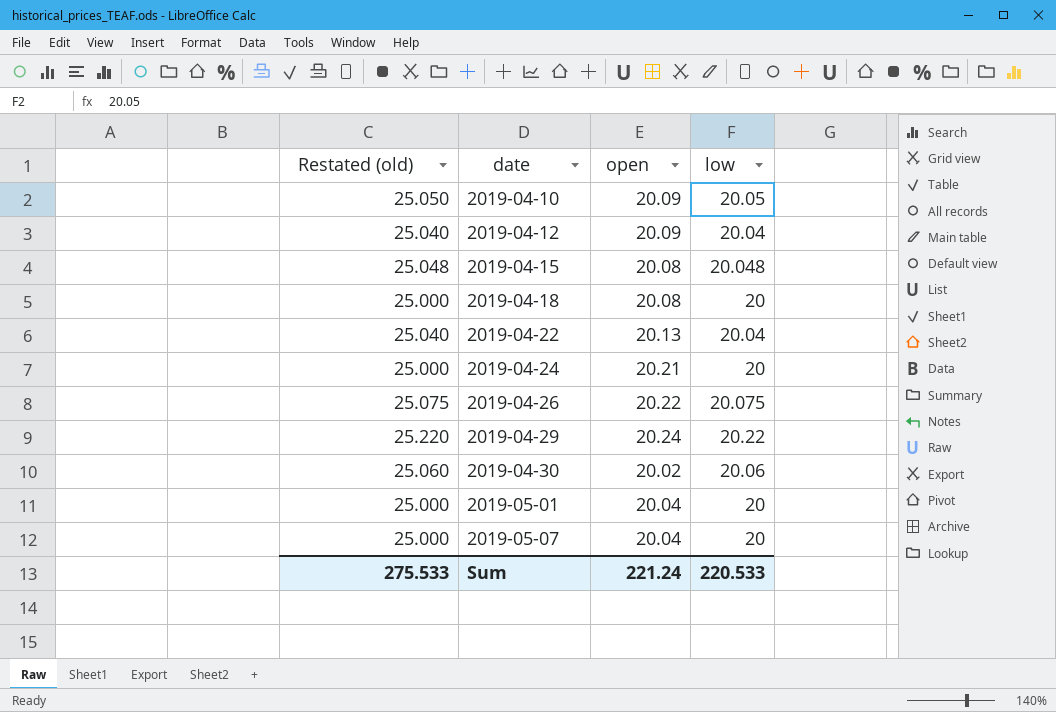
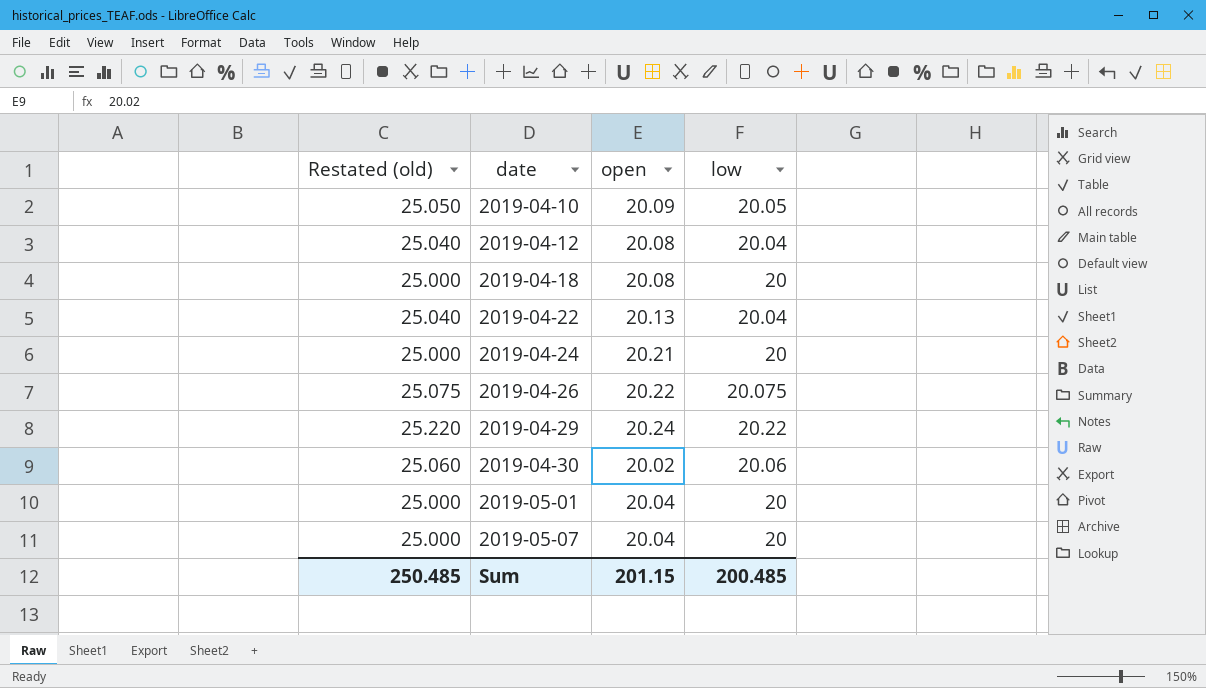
row 2019-04-15: 25.048 | 20.08 | 20.048 -> none
2019-04-12 | open: 20.09 -> 20.08
Sum | Restated (old): 275.533 -> 250.485
Sum | open: 221.24 -> 201.15
Sum | low: 220.533 -> 200.485

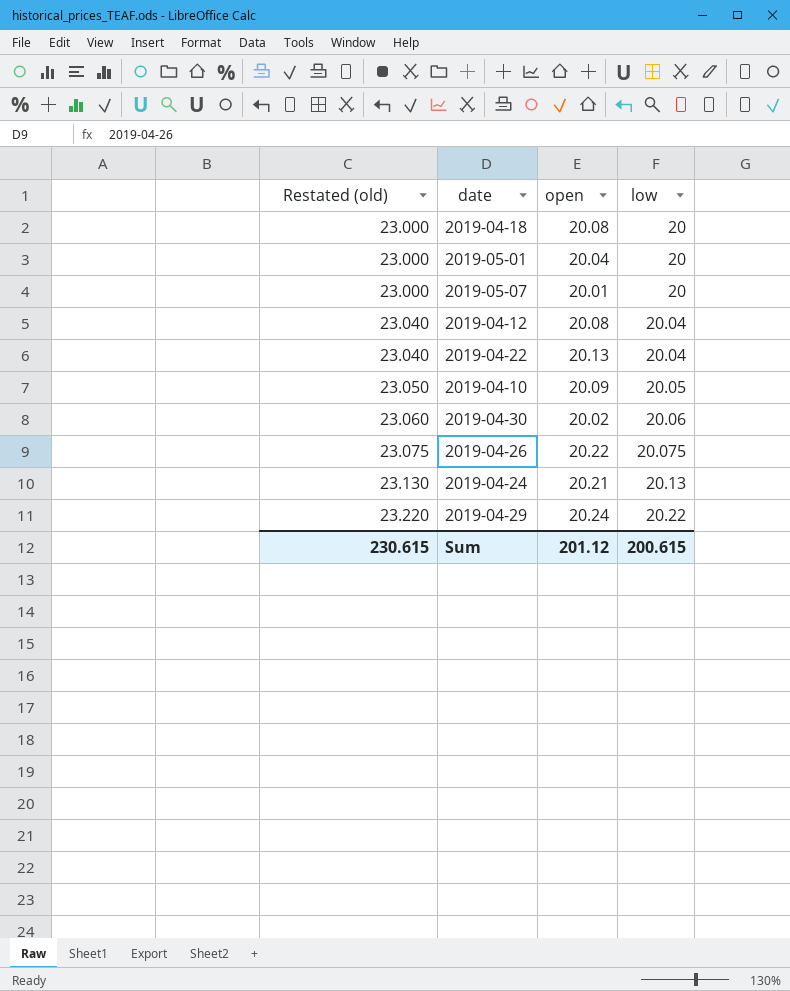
row order: date ascending -> Restated (old) ascending
column Restated (old) | formula: [low] + 5 -> [low] + 3
2019-05-07 | open: 20.04 -> 20.01
2019-04-24 | low: 20 -> 20.13
Sum | Restated (old): 250.485 -> 230.615
Sum | open: 201.15 -> 201.12
Sum | low: 200.485 -> 200.615

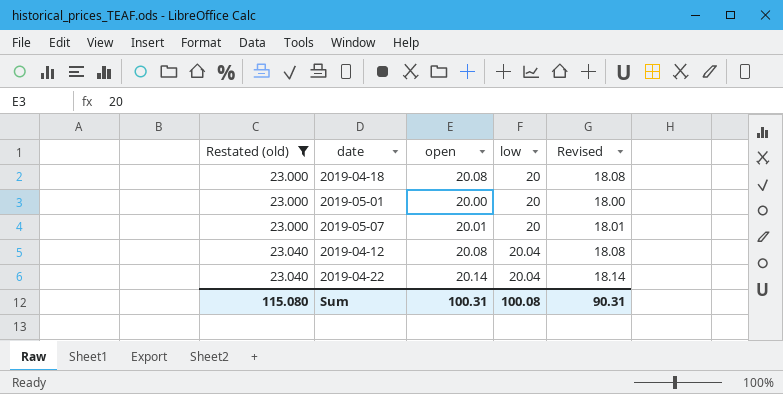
filter: none -> Restated (old) <= 23.040
column Revised | formula: none -> [open] - 2
2019-05-01 | open: 20.04 -> 20.00
2019-04-22 | open: 20.13 -> 20.14
Sum | Restated (old): 230.615 -> 115.080
Sum | open: 201.12 -> 100.31
Sum | low: 200.615 -> 100.08

